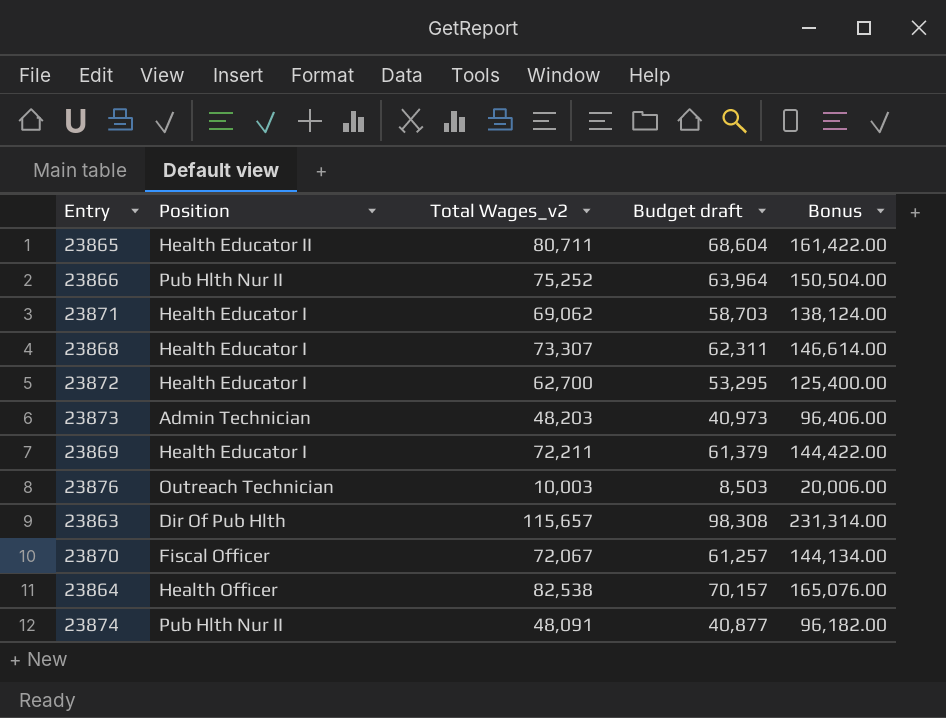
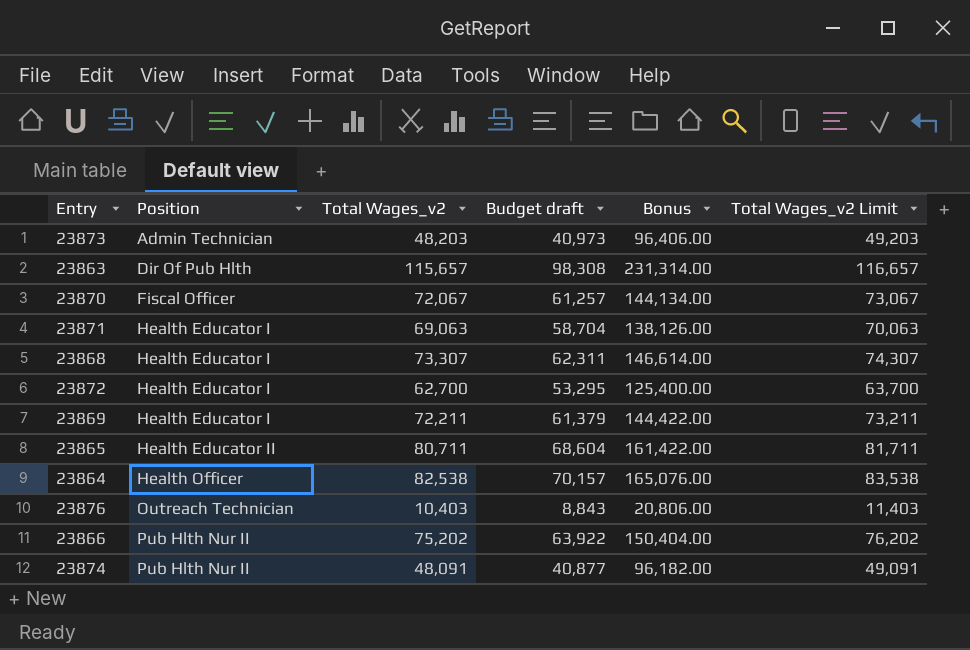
row order: none -> Position ascending
column Total Wages_v2 Limit | formula: none -> [Total Wages_v2] + 1000
23871 | Total Wages_v2: 69,062 -> 69,063
23871 | Budget draft: 58,703 -> 58,704
23871 | Bonus: 138,124.00 -> 138,126.00
23876 | Total Wages_v2: 10,003 -> 10,403
23876 | Budget draft: 8,503 -> 8,843
23876 | Bonus: 20,006.00 -> 20,806.00
23866 | Total Wages_v2: 75,252 -> 75,202
23866 | Budget draft: 63,964 -> 63,922
23866 | Bonus: 150,504.00 -> 150,404.00

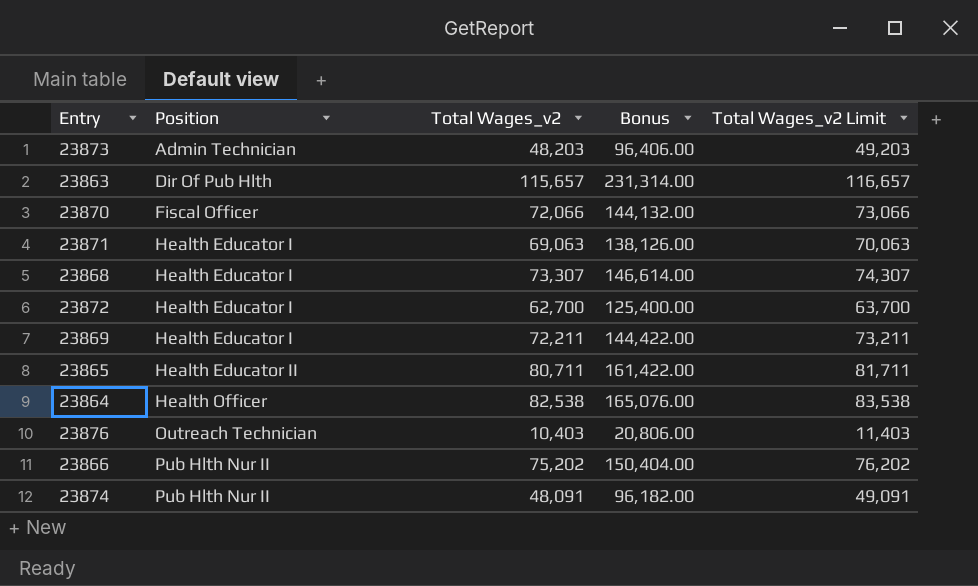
column Budget draft | formula: [Total Wages_v2] * 0.85 -> none
23870 | Total Wages_v2: 72,067 -> 72,066
23870 | Bonus: 144,134.00 -> 144,132.00
23870 | Total Wages_v2 Limit: 73,067 -> 73,066

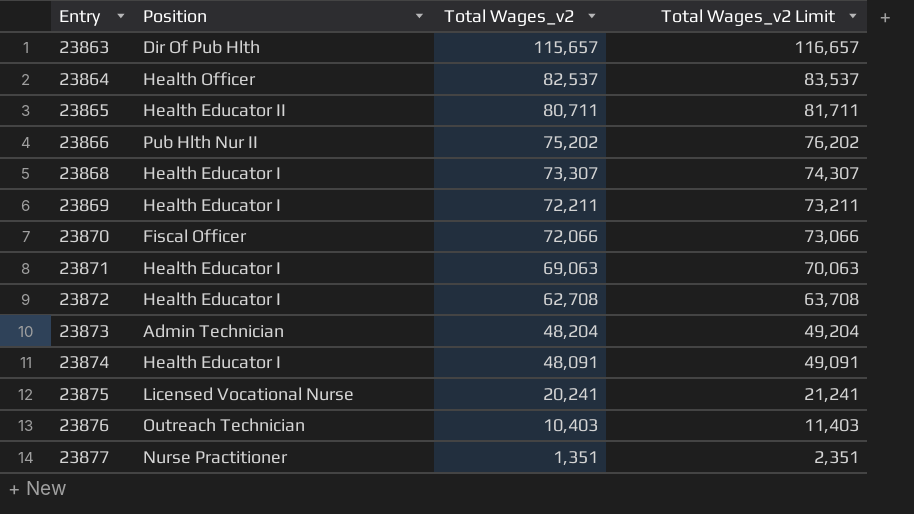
row order: Position ascending -> Entry ascending
column Bonus | formula: [Total Wages_v2] * 2 -> none
23864 | Total Wages_v2: 82,538 -> 82,537
23864 | Total Wages_v2 Limit: 83,538 -> 83,537
23872 | Total Wages_v2: 62,700 -> 62,708
23872 | Total Wages_v2 Limit: 63,700 -> 63,708
23873 | Total Wages_v2: 48,203 -> 48,204
23873 | Total Wages_v2 Limit: 49,203 -> 49,204
23874 | Position: Pub Hlth Nur II -> Health Educator I
row 23875: none -> Licensed Vocational Nurse | 20,241 | 21,241
row 23877: none -> Nurse Practitioner | 1,351 | 2,351

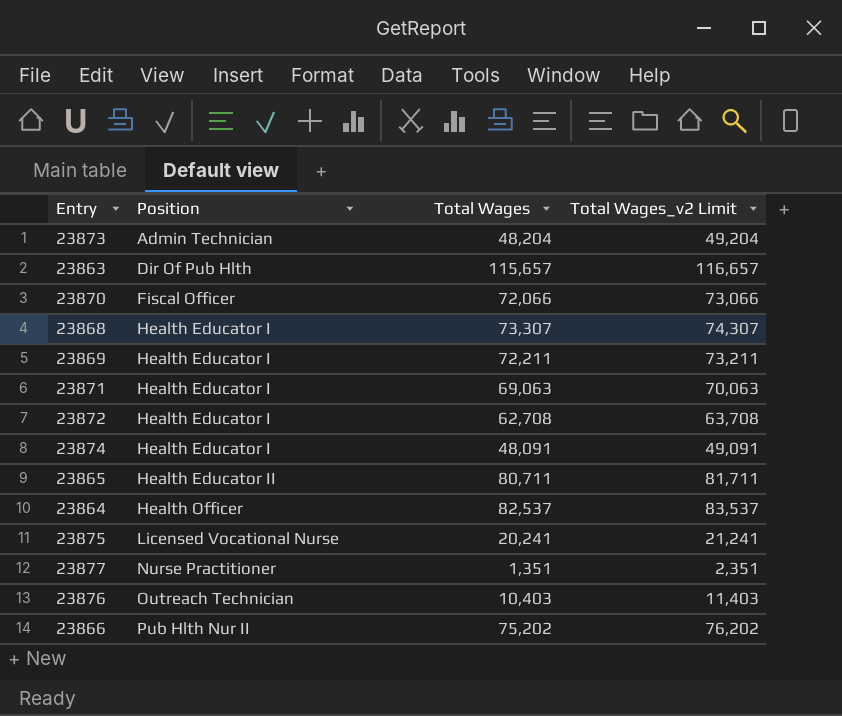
row order: Entry ascending -> Position ascending
column name: Total Wages_v2 -> Total Wages

